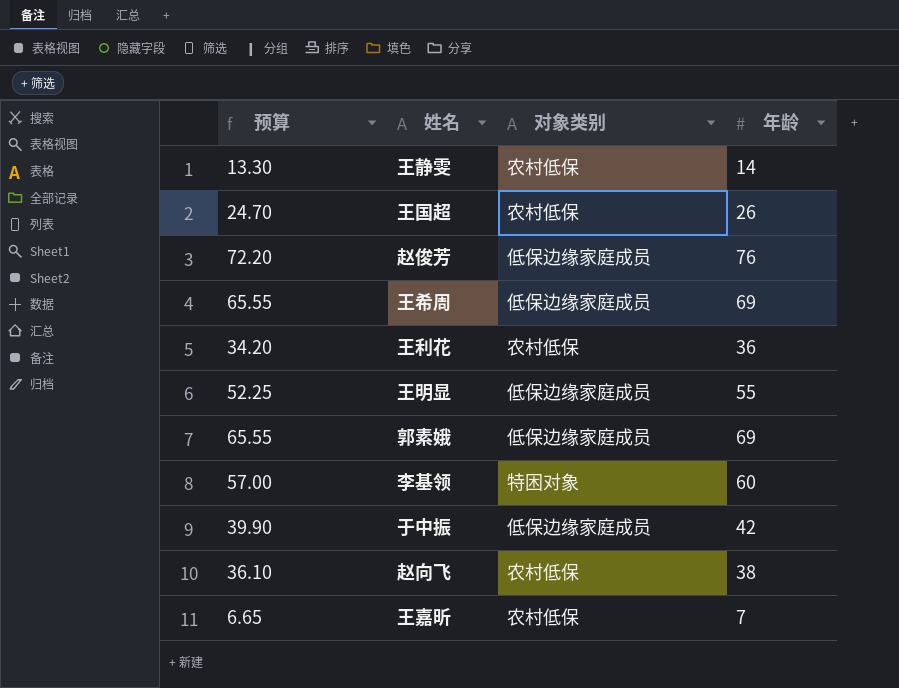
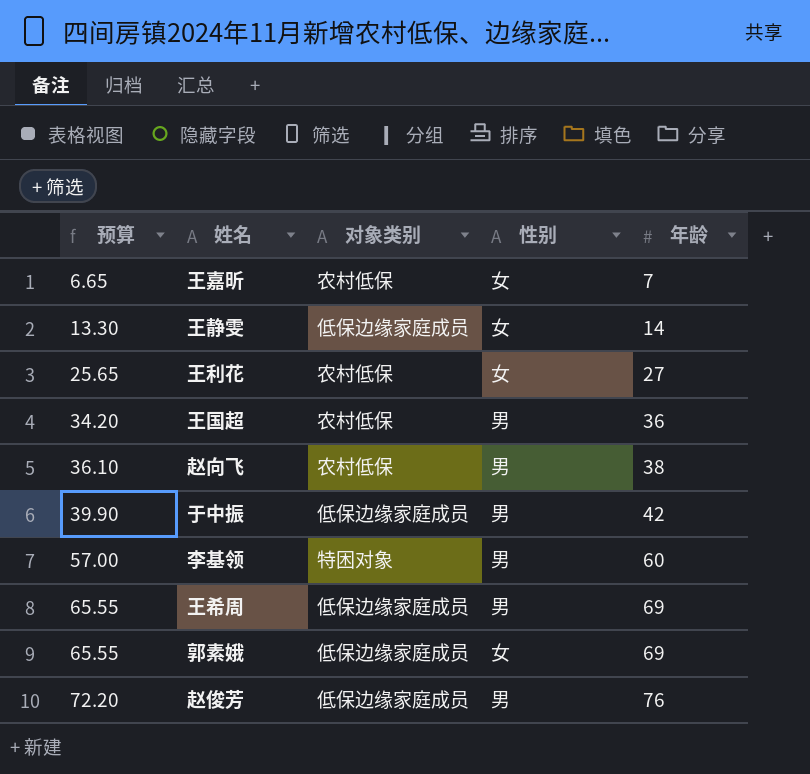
row order: none -> 预算 ascending
column 性别 | position: none -> 4
row 王明显: 52.25 | 低保边缘家庭成员 | 55 -> none
王静雯 | 对象类别: 农村低保 -> 低保边缘家庭成员
王利花 | 预算: 34.20 -> 25.65
王利花 | 年龄: 36 -> 27
王国超 | 预算: 24.70 -> 34.20
王国超 | 年龄: 26 -> 36

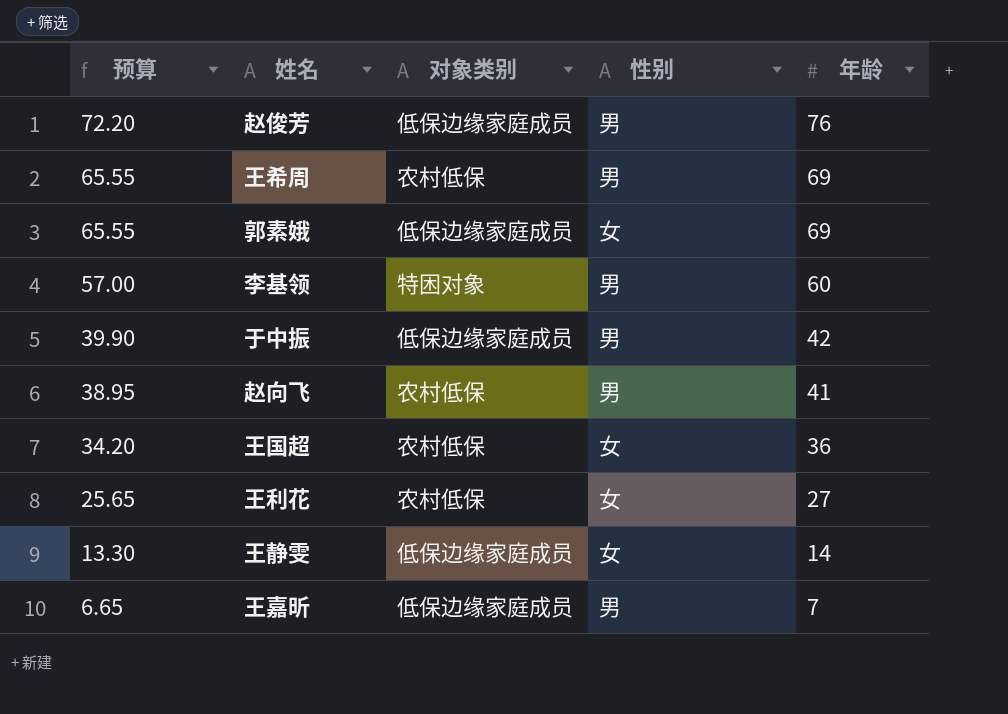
row order: 预算 ascending -> 预算 descending
王希周 | 对象类别: 低保边缘家庭成员 -> 农村低保
赵向飞 | 预算: 36.10 -> 38.95
赵向飞 | 年龄: 38 -> 41
王国超 | 性别: 男 -> 女
王嘉昕 | 对象类别: 农村低保 -> 低保边缘家庭成员
王嘉昕 | 性别: 女 -> 男

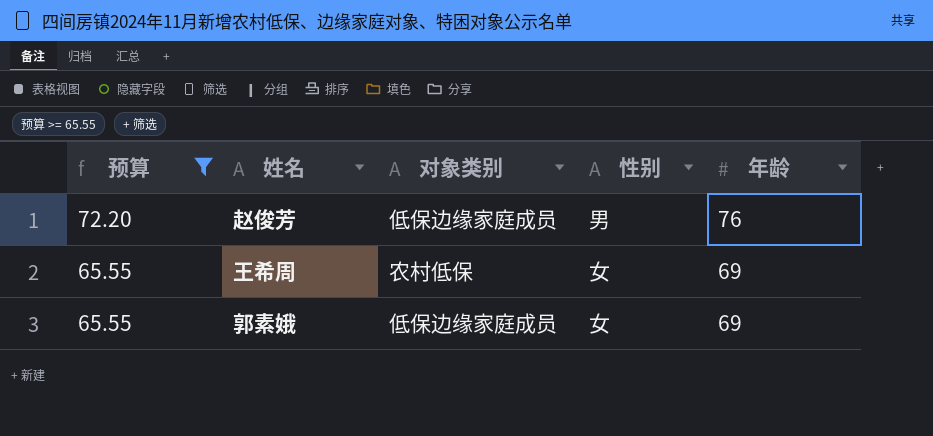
filter: none -> 预算 >= 65.55
王希周 | 性别: 男 -> 女

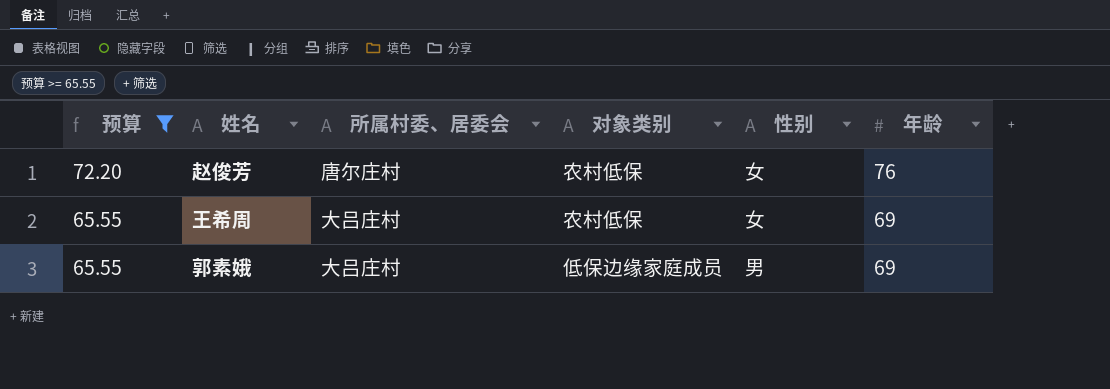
column 所属村委、居委会 | position: none -> 3
赵俊芳 | 对象类别: 低保边缘家庭成员 -> 农村低保
赵俊芳 | 性别: 男 -> 女
郭素娥 | 性别: 女 -> 男

